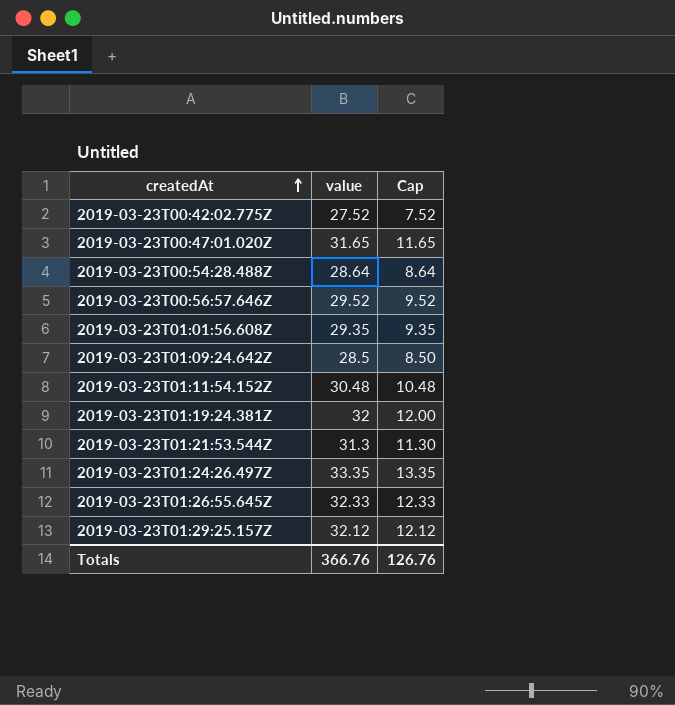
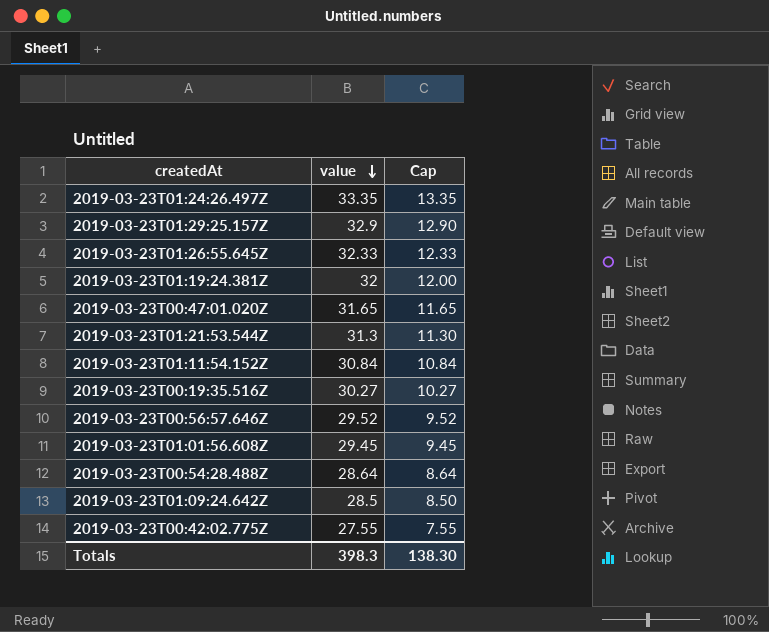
row order: createdAt ascending -> value descending
2019-03-23T01:29:25.157Z | value: 32.12 -> 32.9
2019-03-23T01:29:25.157Z | Cap: 12.12 -> 12.90
2019-03-23T01:11:54.152Z | value: 30.48 -> 30.84
2019-03-23T01:11:54.152Z | Cap: 10.48 -> 10.84
row 2019-03-23T00:19:35.516Z: none -> 30.27 | 10.27
2019-03-23T01:01:56.608Z | value: 29.35 -> 29.45
2019-03-23T01:01:56.608Z | Cap: 9.35 -> 9.45
2019-03-23T00:42:02.775Z | value: 27.52 -> 27.55
2019-03-23T00:42:02.775Z | Cap: 7.52 -> 7.55
Totals | value: 366.76 -> 398.3
Totals | Cap: 126.76 -> 138.30

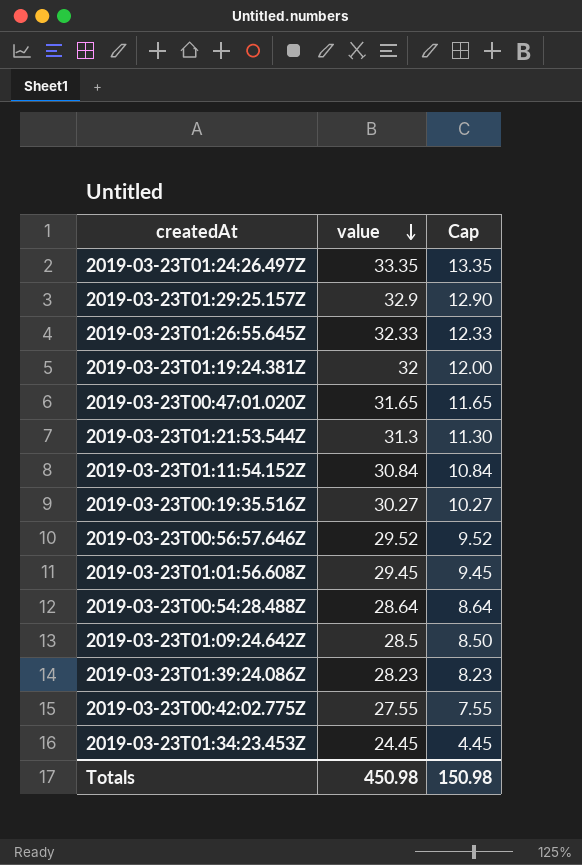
row 2019-03-23T01:39:24.086Z: none -> 28.23 | 8.23
row 2019-03-23T01:34:23.453Z: none -> 24.45 | 4.45
Totals | value: 398.3 -> 450.98
Totals | Cap: 138.30 -> 150.98

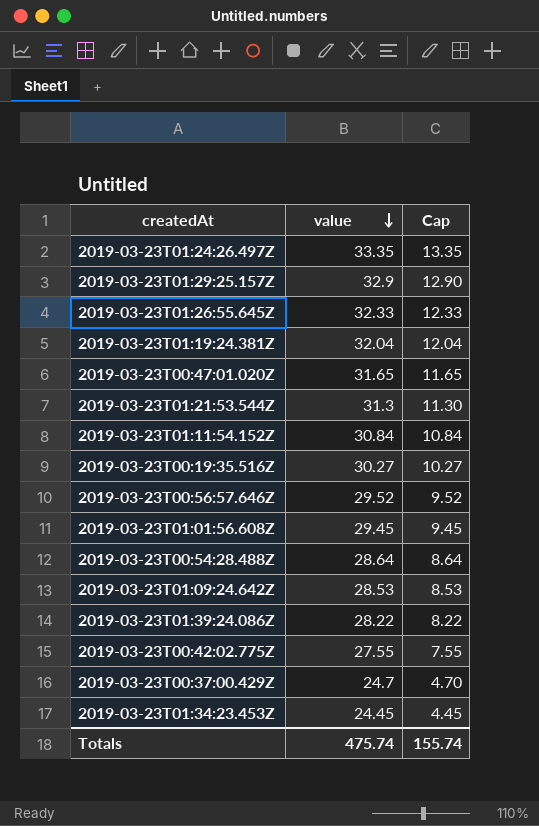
2019-03-23T01:19:24.381Z | value: 32 -> 32.04
2019-03-23T01:19:24.381Z | Cap: 12.00 -> 12.04
2019-03-23T01:09:24.642Z | value: 28.5 -> 28.53
2019-03-23T01:09:24.642Z | Cap: 8.50 -> 8.53
2019-03-23T01:39:24.086Z | value: 28.23 -> 28.22
2019-03-23T01:39:24.086Z | Cap: 8.23 -> 8.22
row 2019-03-23T00:37:00.429Z: none -> 24.7 | 4.70
Totals | value: 450.98 -> 475.74
Totals | Cap: 150.98 -> 155.74

